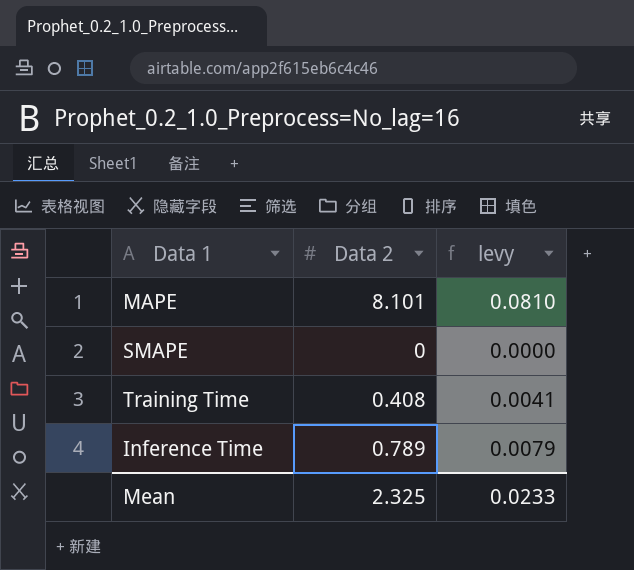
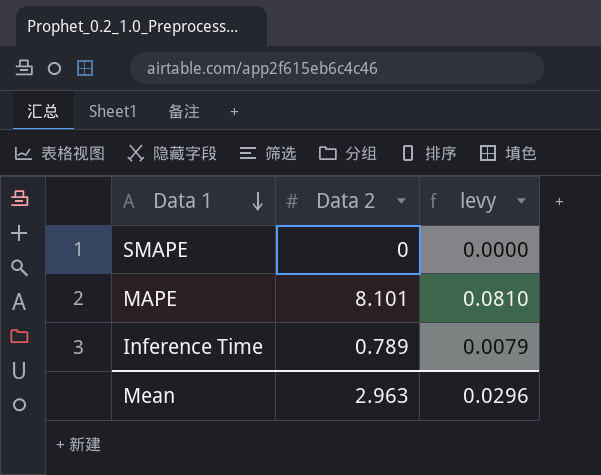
row order: none -> Data 1 descending
row Training Time: 0.408 | 0.0041 -> none
Mean | Data 2: 2.325 -> 2.963
Mean | levy: 0.0233 -> 0.0296

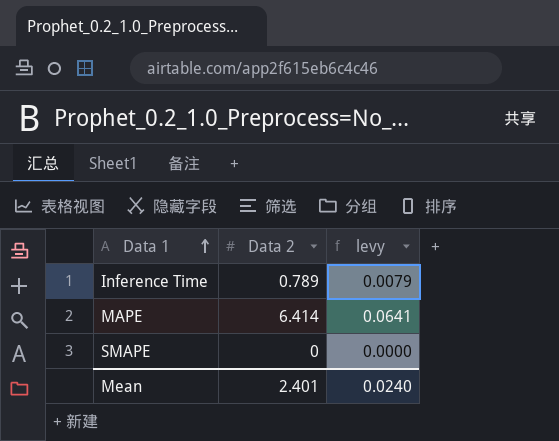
row order: Data 1 descending -> Data 1 ascending
MAPE | Data 2: 8.101 -> 6.414
MAPE | levy: 0.0810 -> 0.0641
Mean | Data 2: 2.963 -> 2.401
Mean | levy: 0.0296 -> 0.0240

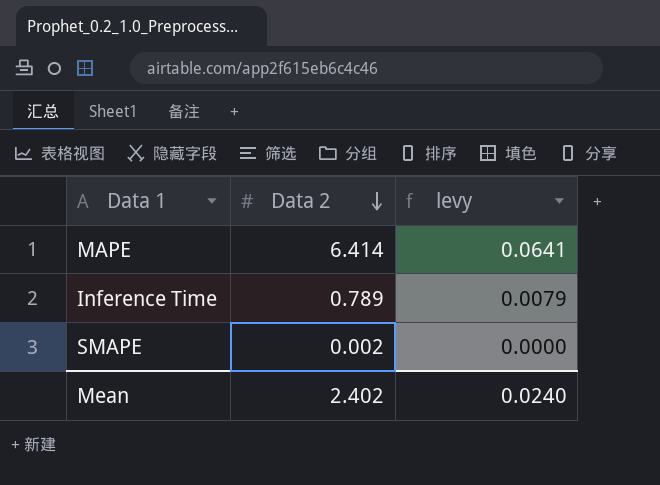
row order: Data 1 ascending -> Data 2 descending
SMAPE | Data 2: 0 -> 0.002
Mean | Data 2: 2.401 -> 2.402

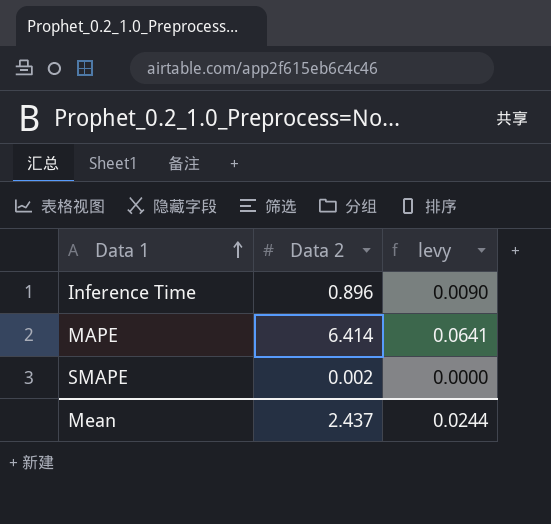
row order: Data 2 descending -> Data 1 ascending
Inference Time | Data 2: 0.789 -> 0.896
Inference Time | levy: 0.0079 -> 0.0090
Mean | Data 2: 2.402 -> 2.437
Mean | levy: 0.0240 -> 0.0244

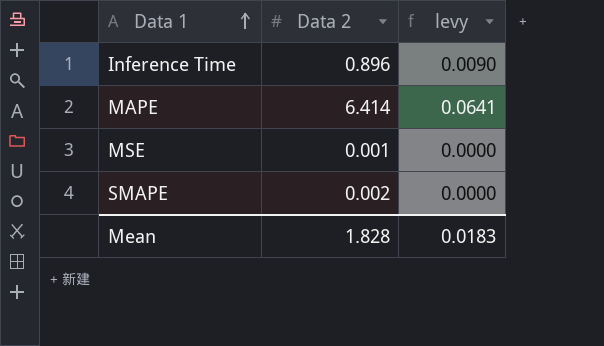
row MSE: none -> 0.001 | 0.0000
Mean | Data 2: 2.437 -> 1.828
Mean | levy: 0.0244 -> 0.0183

